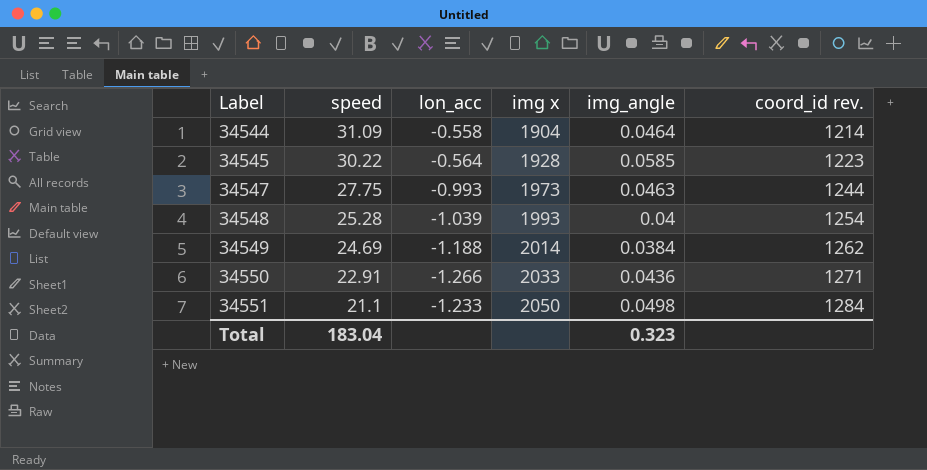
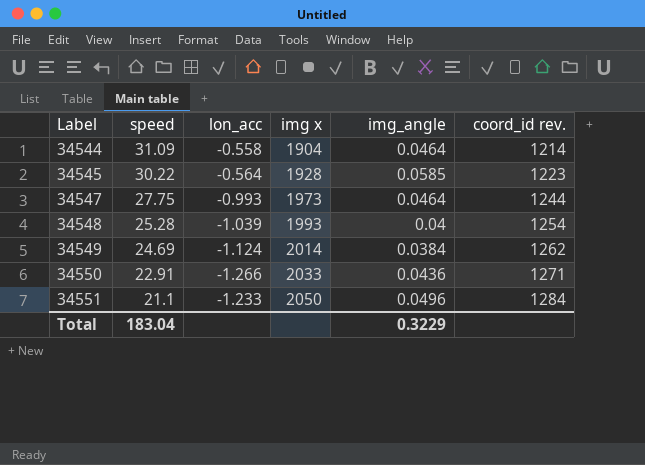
34547 | img_angle: 0.0463 -> 0.0464
34549 | lon_acc: -1.188 -> -1.124
34551 | img_angle: 0.0498 -> 0.0496
Total | img_angle: 0.323 -> 0.3229

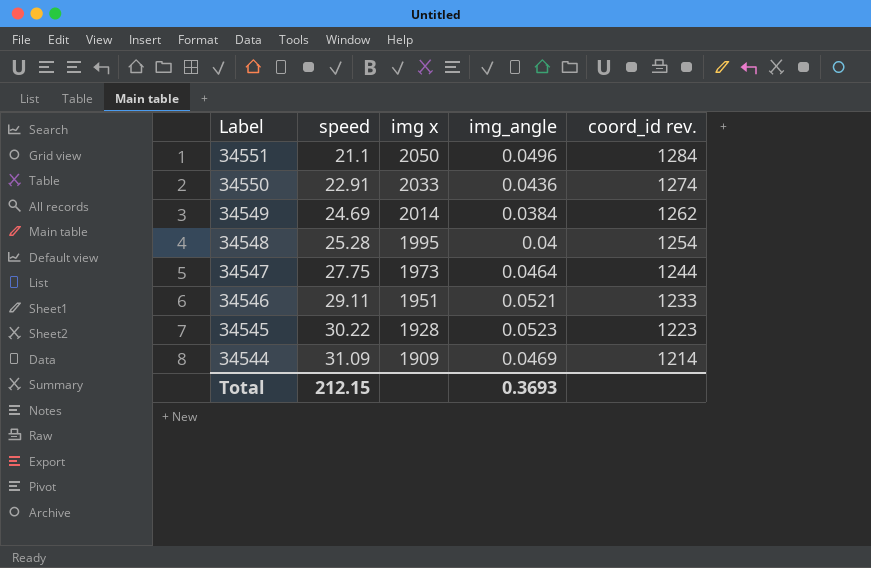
row order: Label ascending -> Label descending
column lon_acc | position: 3 -> none
34550 | coord_id rev.: 1271 -> 1274
34548 | img x: 1993 -> 1995
row 34546: none -> 29.11 | 1951 | 0.0521 | 1233
34545 | img_angle: 0.0585 -> 0.0523
34544 | img x: 1904 -> 1909
34544 | img_angle: 0.0464 -> 0.0469
Total | speed: 183.04 -> 212.15
Total | img_angle: 0.3229 -> 0.3693

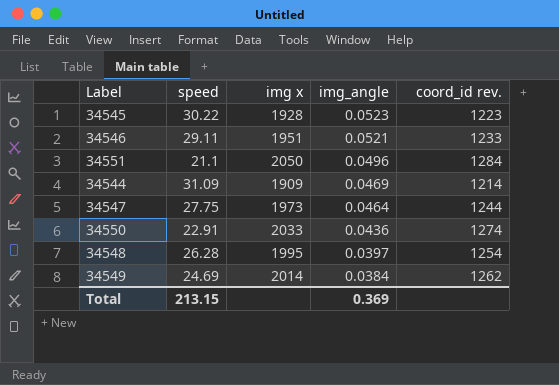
row order: Label descending -> img_angle descending
34548 | speed: 25.28 -> 26.28
34548 | img_angle: 0.04 -> 0.0397
Total | speed: 212.15 -> 213.15
Total | img_angle: 0.3693 -> 0.369

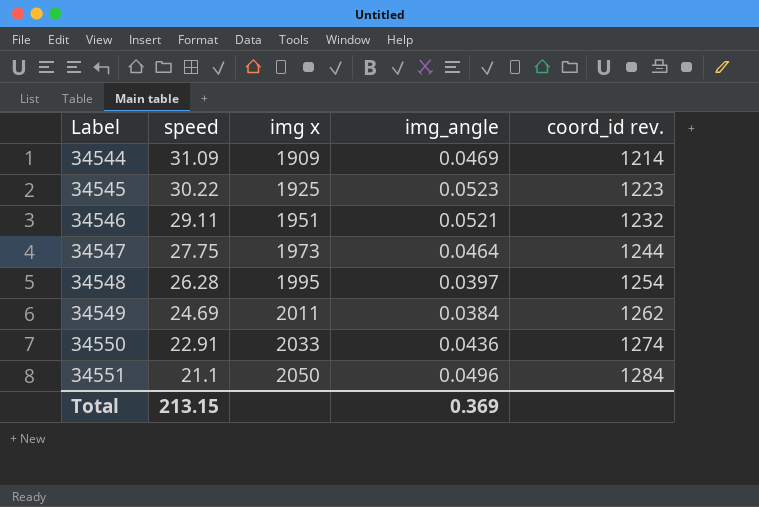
row order: img_angle descending -> Label ascending
34545 | img x: 1928 -> 1925
34546 | coord_id rev.: 1233 -> 1232
34549 | img x: 2014 -> 2011

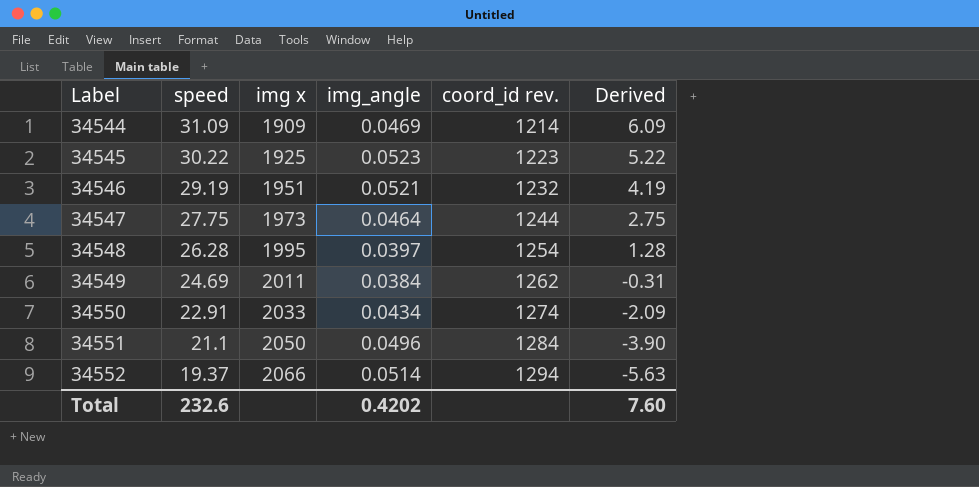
column Derived | formula: none -> [speed] - 25
34546 | speed: 29.11 -> 29.19
34550 | img_angle: 0.0436 -> 0.0434
row 34552: none -> 19.37 | 2066 | 0.0514 | 1294 | -5.63
Total | speed: 213.15 -> 232.6
Total | img_angle: 0.369 -> 0.4202

